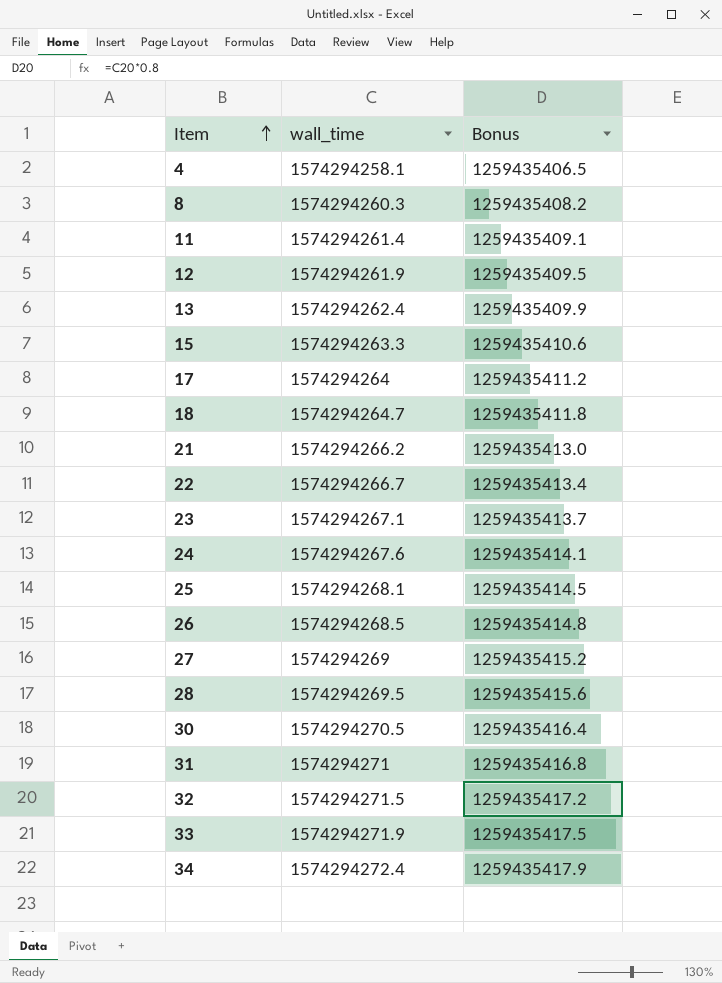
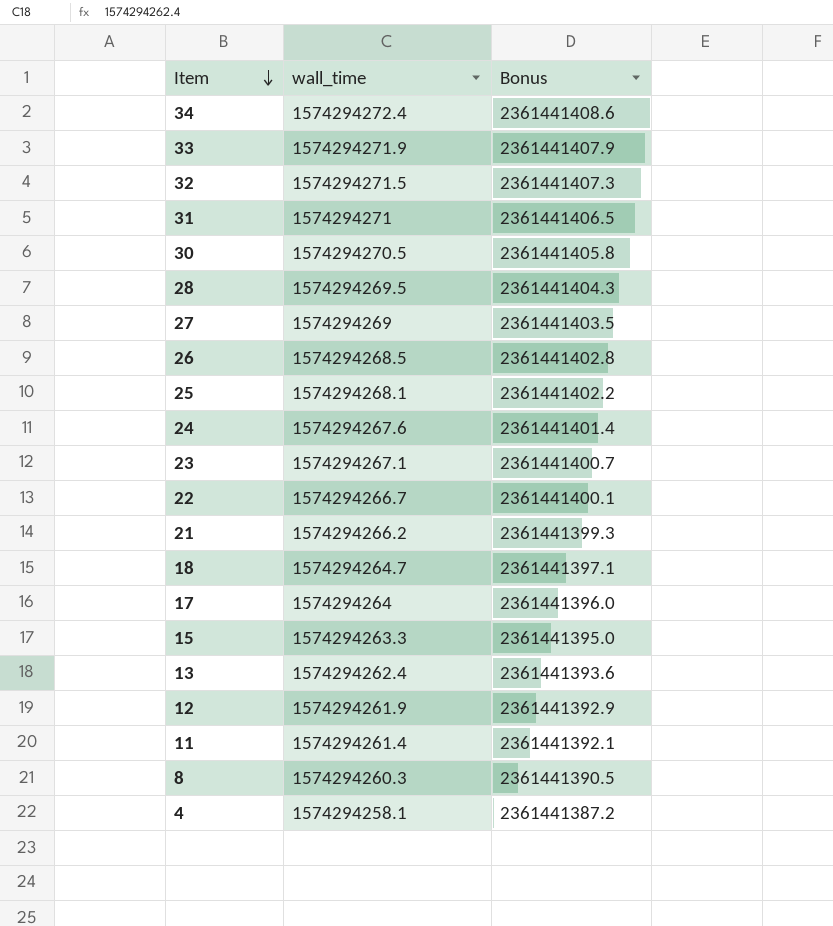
row order: Item ascending -> Item descending
column Bonus | formula: [wall_time] * 0.8 -> [wall_time] * 1.5

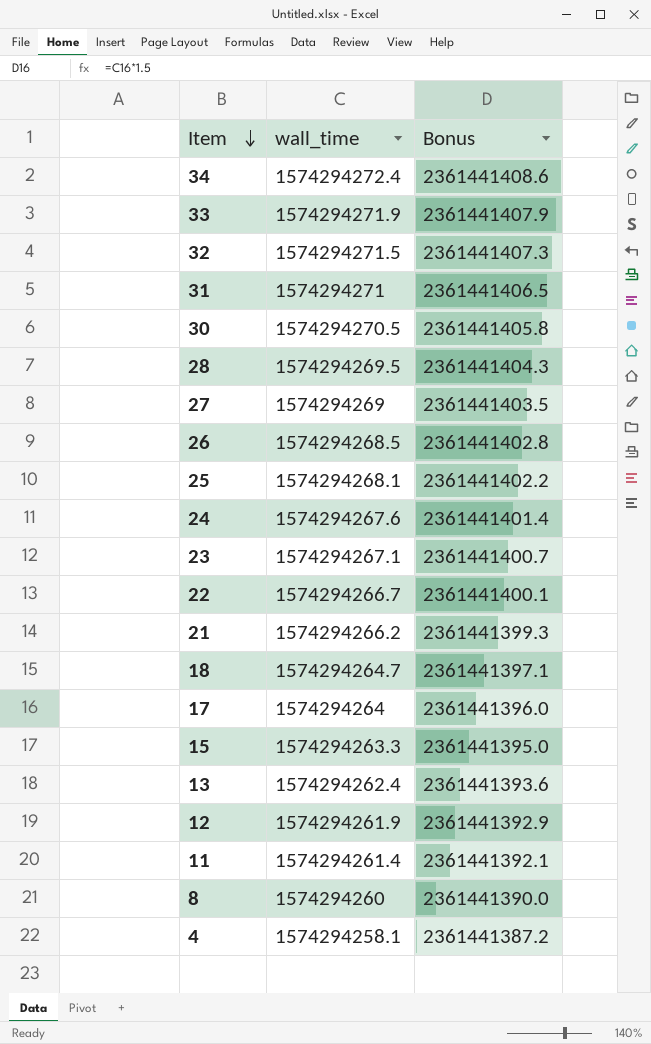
8 | wall_time: 1574294260.3 -> 1574294260
8 | Bonus: 2361441390.5 -> 2361441390.0

